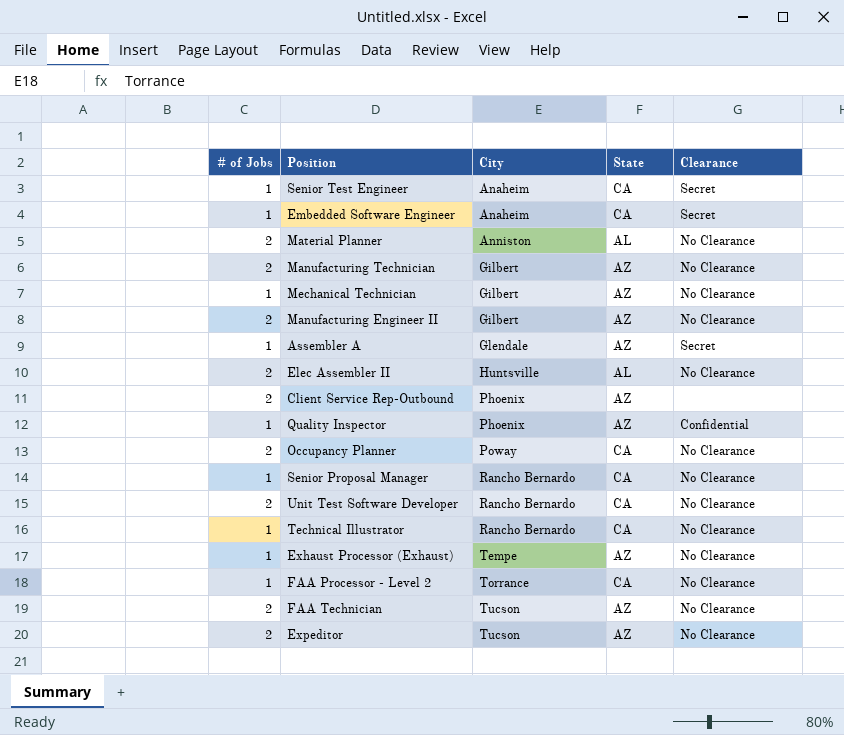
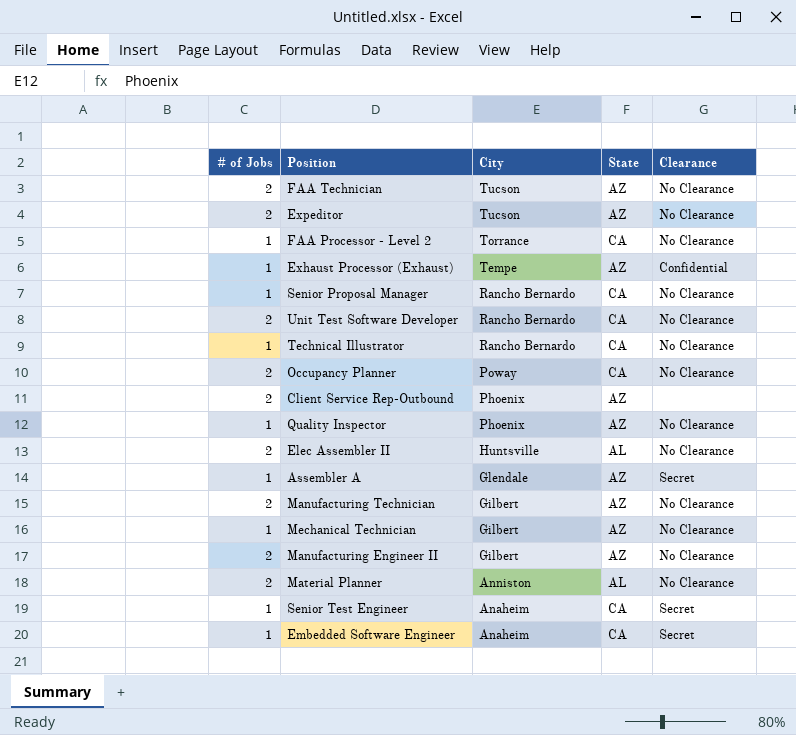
row order: City ascending -> City descending
Exhaust Processor (Exhaust) | Clearance: No Clearance -> Confidential
Quality Inspector | Clearance: Confidential -> No Clearance

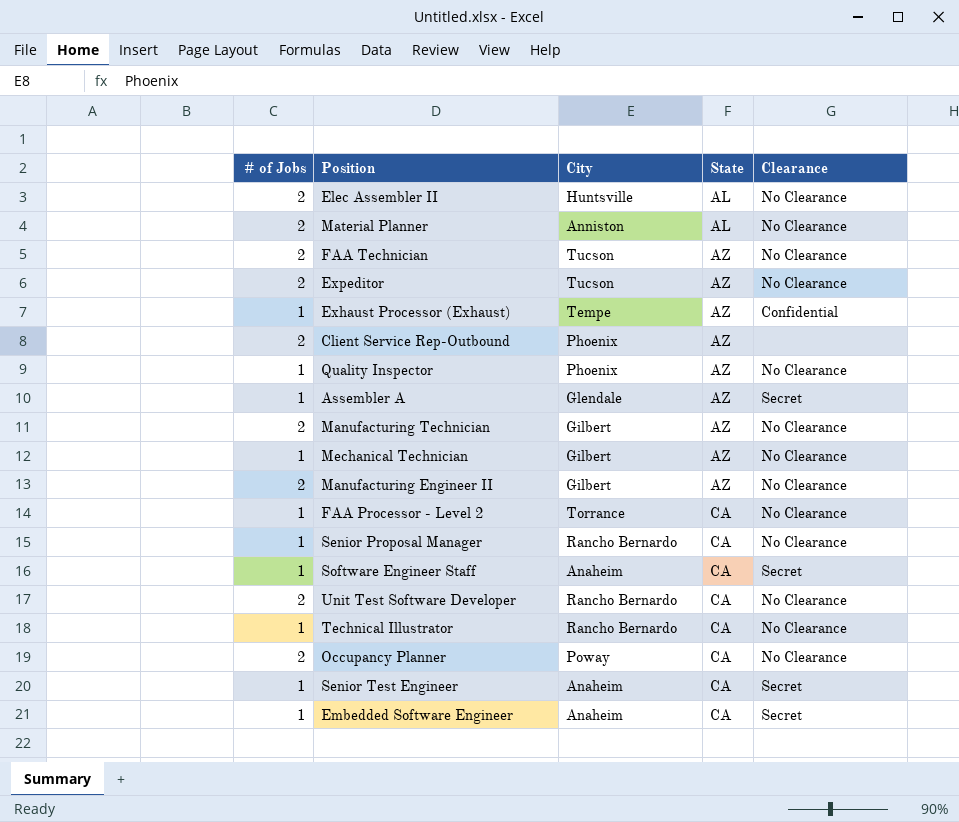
row order: City descending -> State ascending
row Software Engineer Staff: none -> 1 | Anaheim | CA | Secret

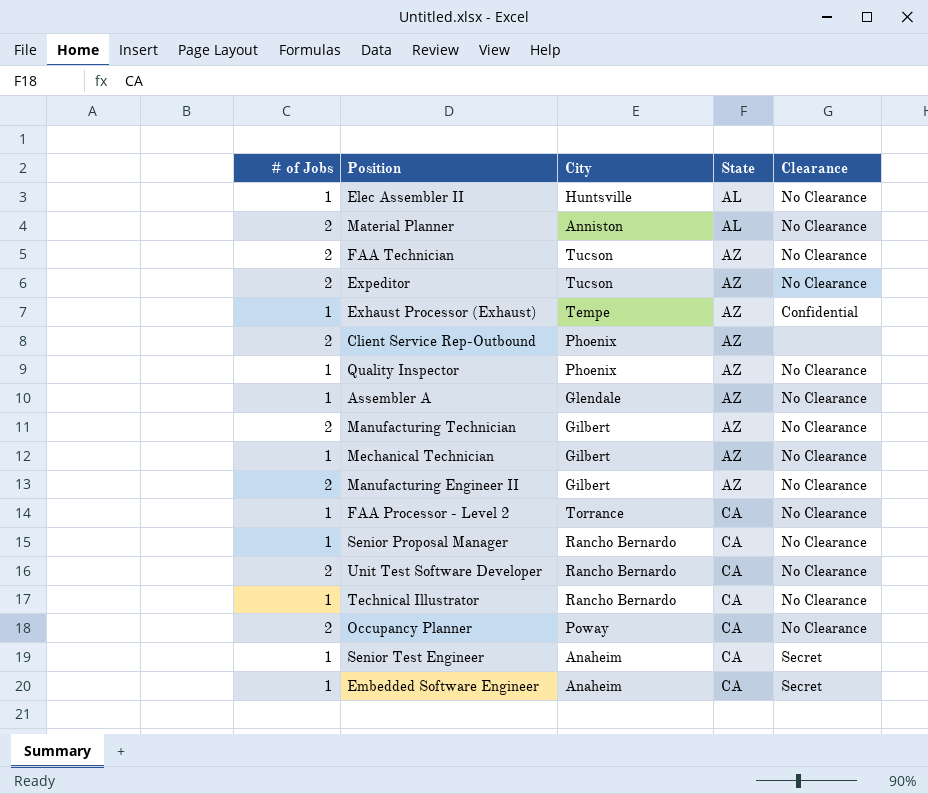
row Software Engineer Staff: 1 | Anaheim | CA | Secret -> none
Elec Assembler II | # of Jobs: 2 -> 1
Assembler A | Clearance: Secret -> No Clearance

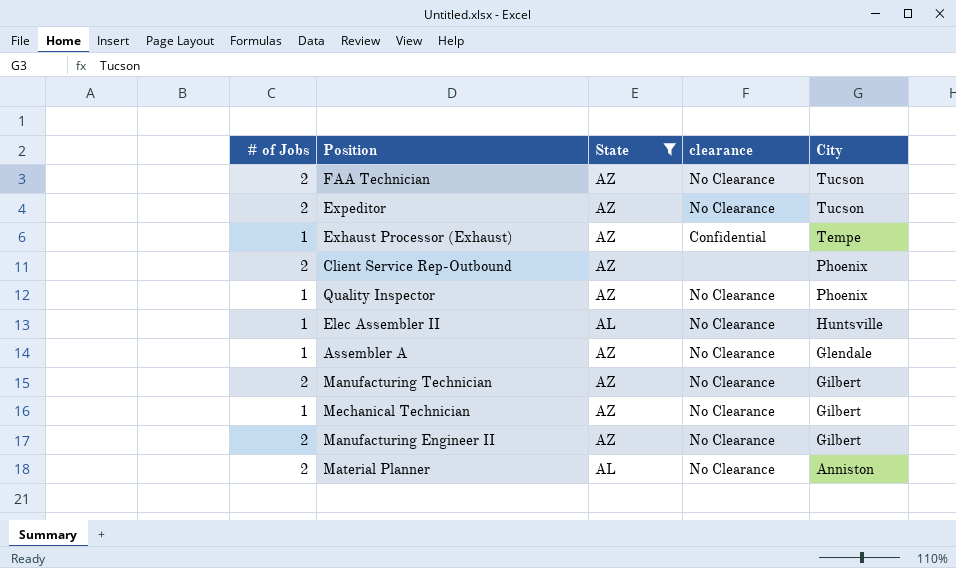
filter: none -> State != CA
row order: State ascending -> City descending
column name: Clearance -> clearance
column City | position: 3 -> 5

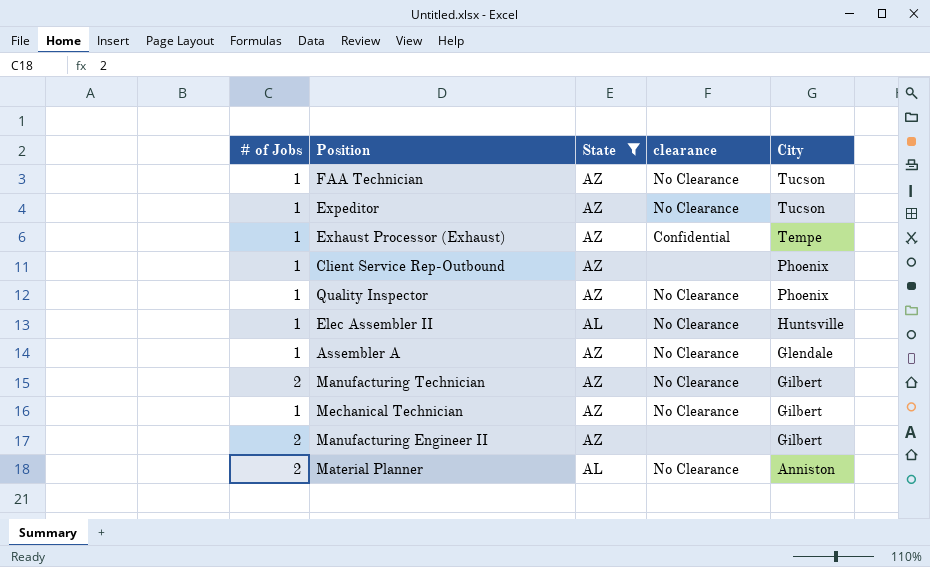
FAA Technician | # of Jobs: 2 -> 1
Expeditor | # of Jobs: 2 -> 1
Client Service Rep-Outbound | # of Jobs: 2 -> 1
Manufacturing Engineer II | clearance: No Clearance -> none

